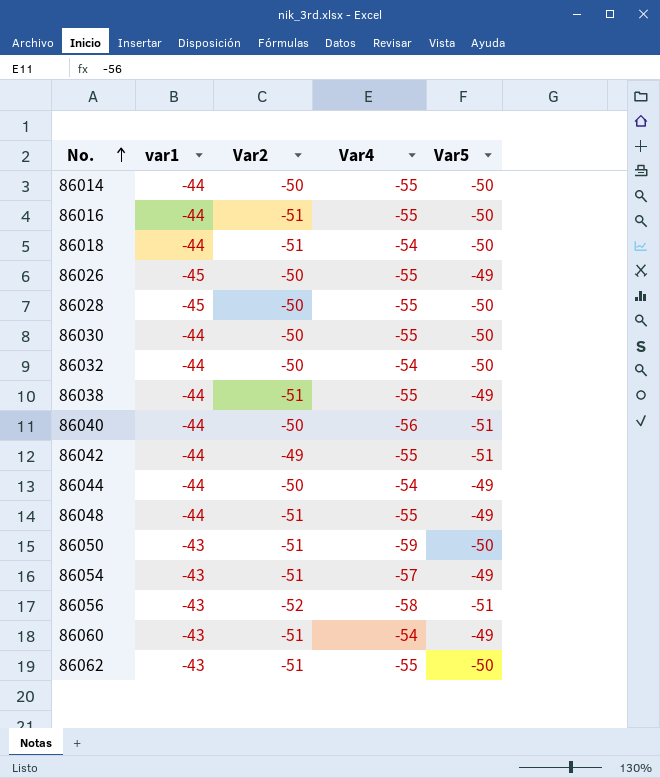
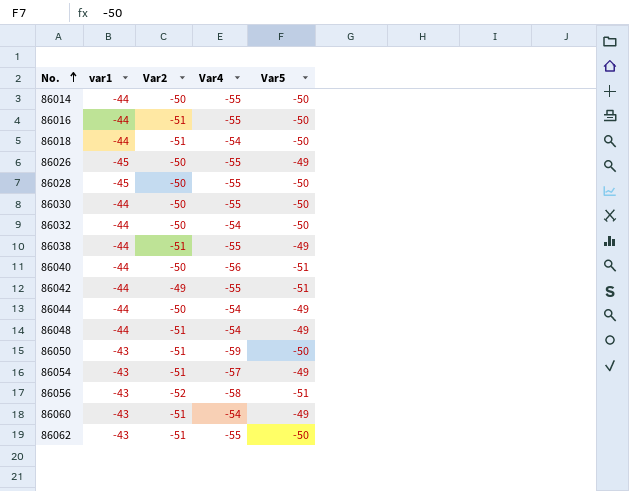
86048 | Var4: -55 -> -54

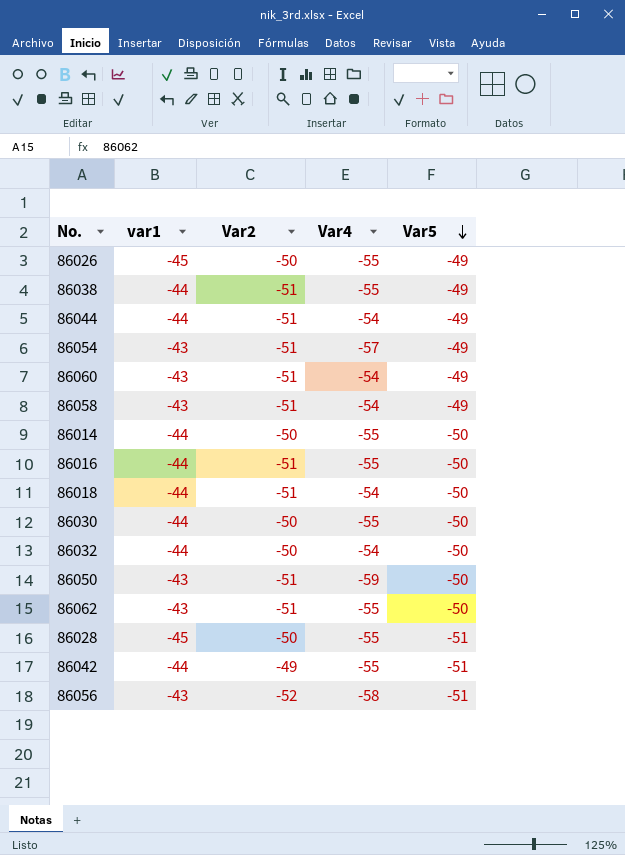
row order: No. ascending -> Var5 descending
row 86040: -44 | -50 | -56 | -51 -> none
row 86048: -44 | -51 | -54 | -49 -> none
86044 | Var2: -50 -> -51
row 86058: none -> -43 | -51 | -54 | -49
86028 | Var5: -50 -> -51

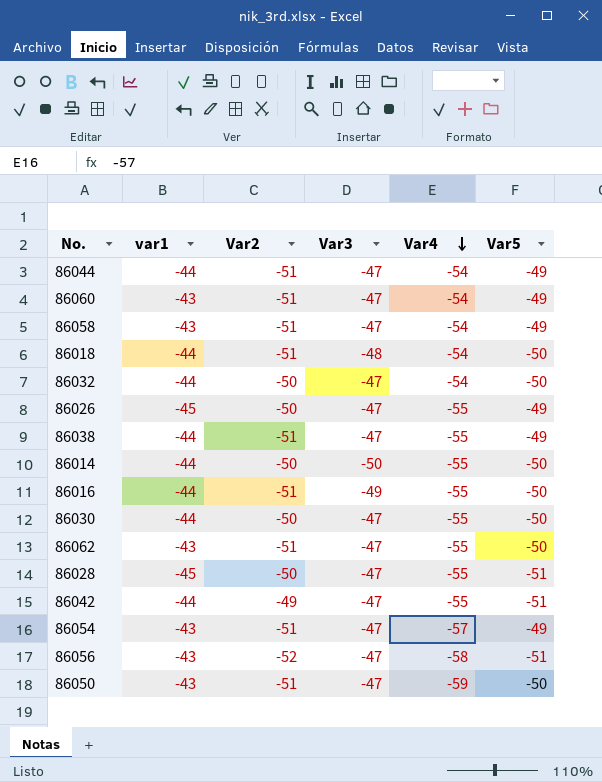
row order: Var5 descending -> Var4 descending
column Var3 | position: none -> 4

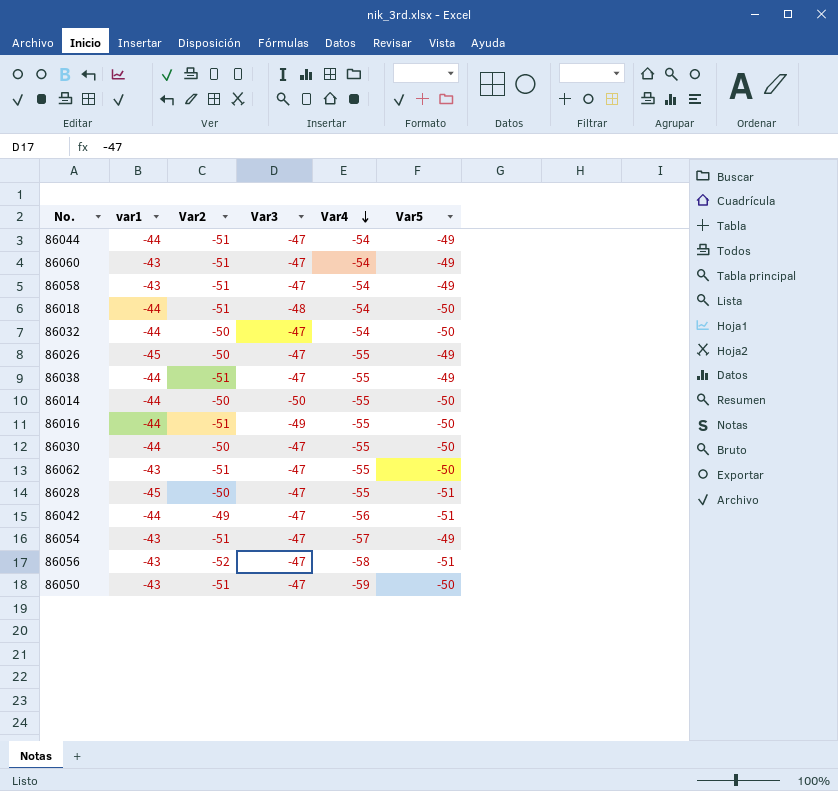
86042 | Var4: -55 -> -56

